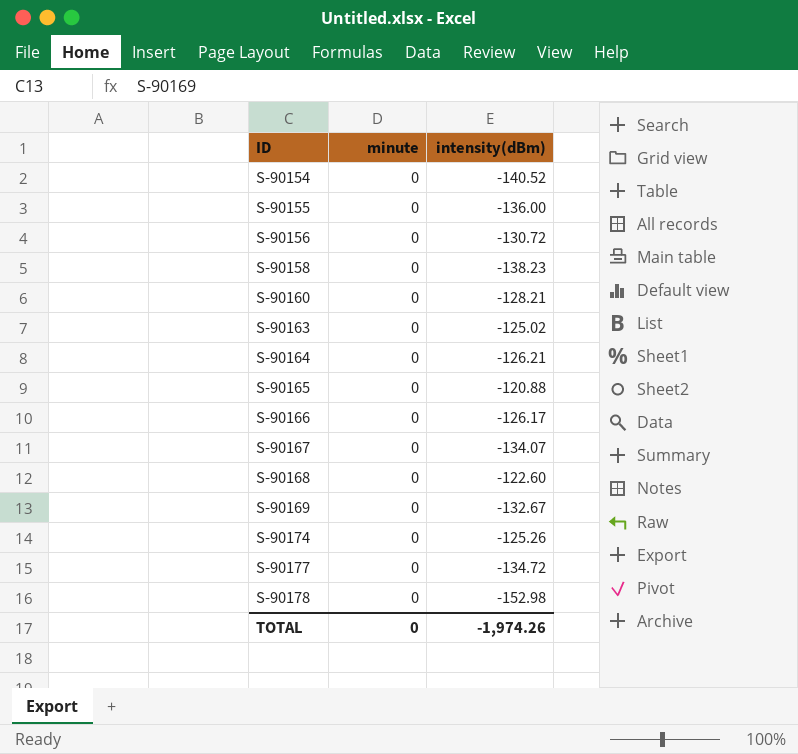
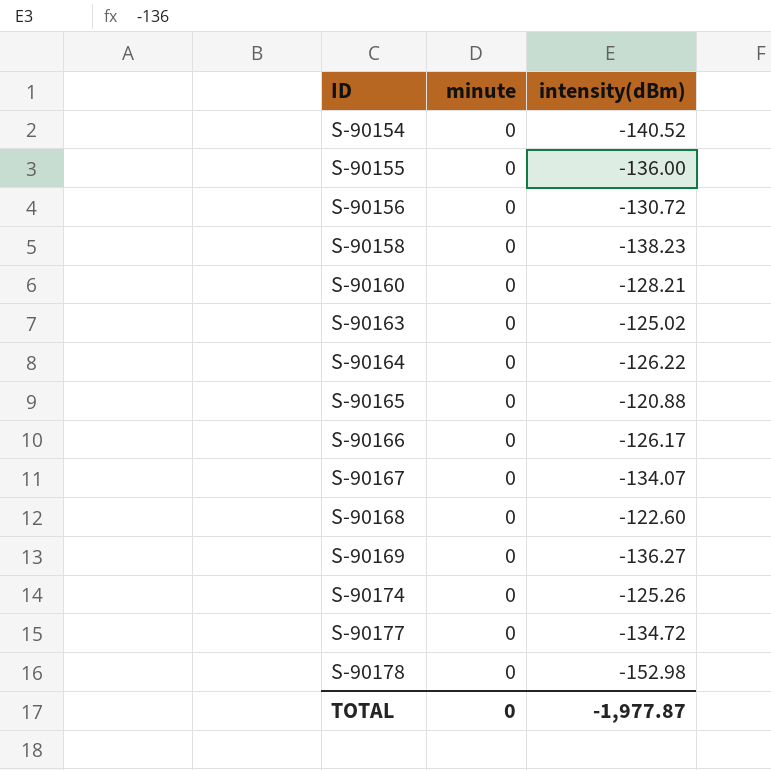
S-90164 | intensity(dBm): -126.21 -> -126.22
S-90169 | intensity(dBm): -132.67 -> -136.27
TOTAL | intensity(dBm): -1,974.26 -> -1,977.87

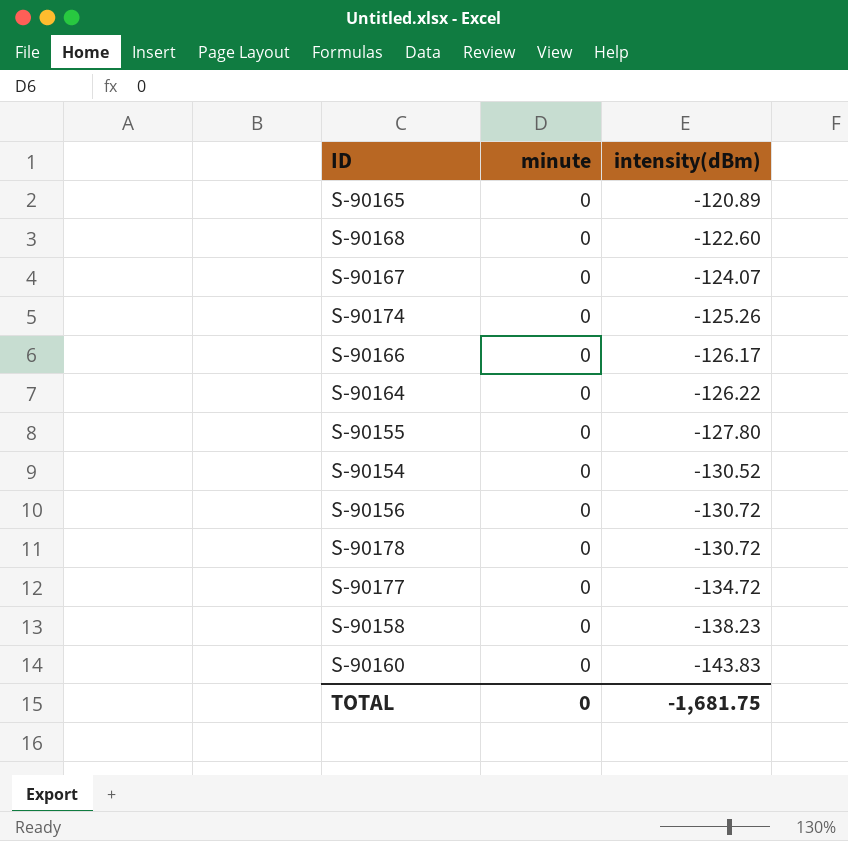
row order: ID ascending -> intensity(dBm) descending
row S-90163: 0 | -125.02 -> none
row S-90169: 0 | -136.27 -> none
S-90165 | intensity(dBm): -120.88 -> -120.89
S-90167 | intensity(dBm): -134.07 -> -124.07
S-90155 | intensity(dBm): -136.00 -> -127.80
S-90154 | intensity(dBm): -140.52 -> -130.52
S-90178 | intensity(dBm): -152.98 -> -130.72
S-90160 | intensity(dBm): -128.21 -> -143.83
TOTAL | intensity(dBm): -1,977.87 -> -1,681.75

